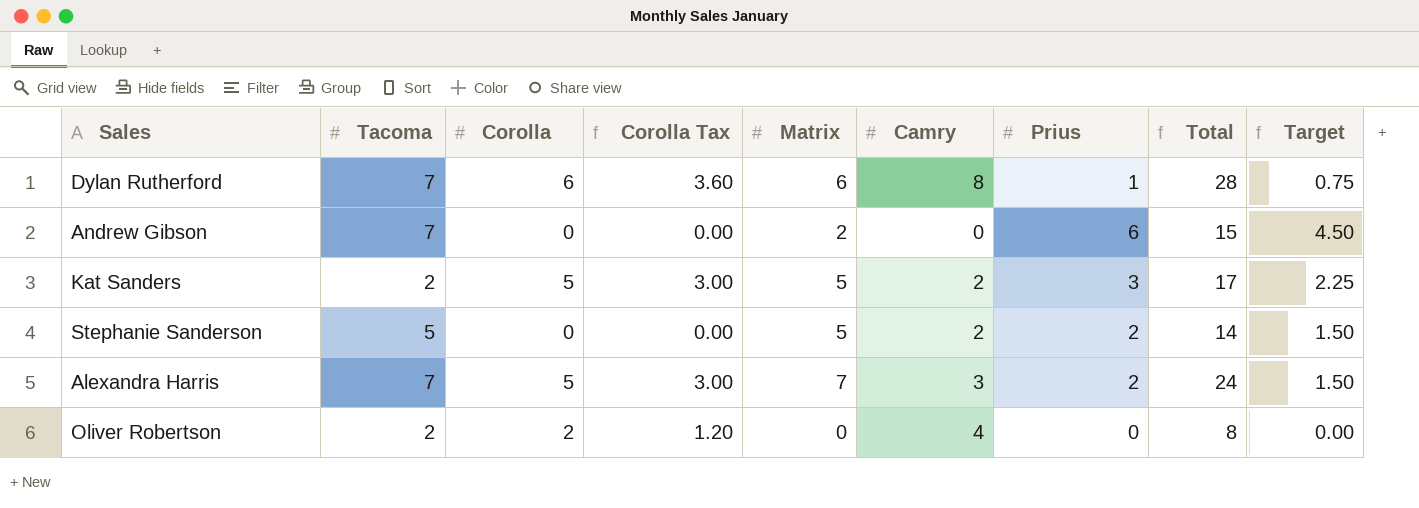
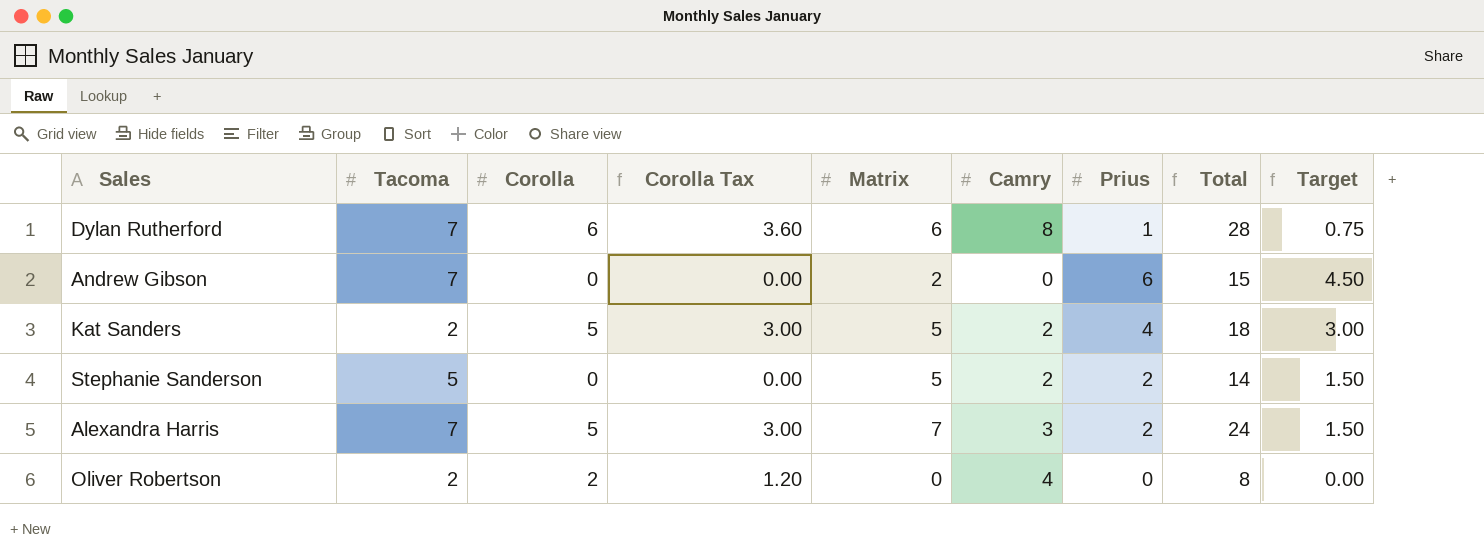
Kat Sanders | Prius: 3 -> 4
Kat Sanders | Total: 17 -> 18
Kat Sanders | Target: 2.25 -> 3.00

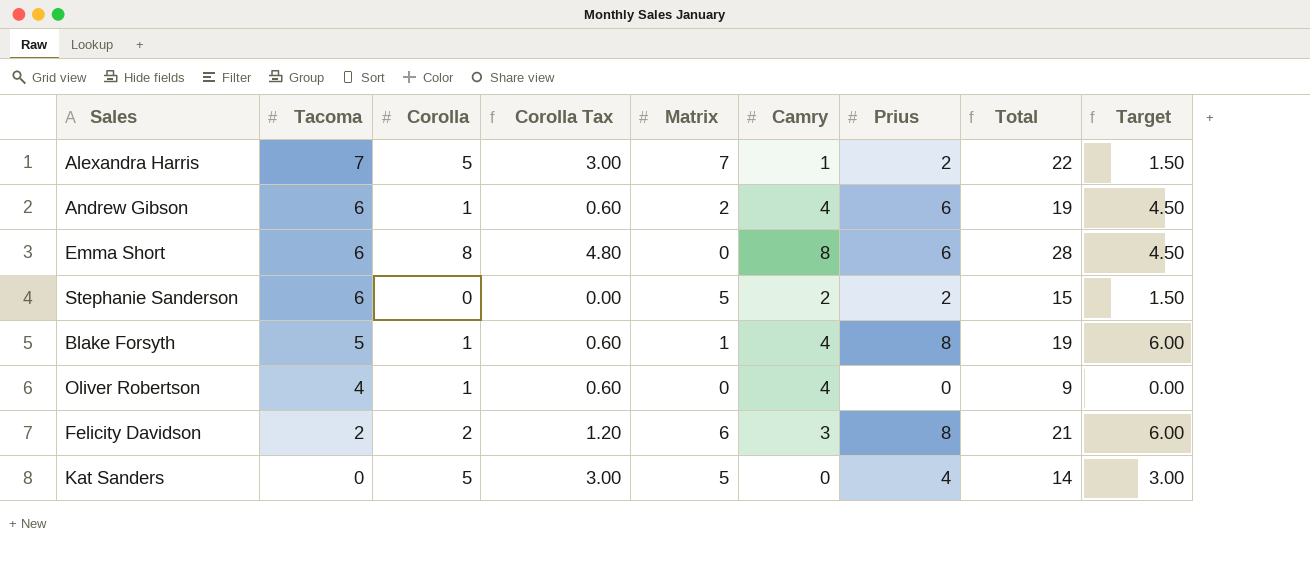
row order: none -> Tacoma descending
row Dylan Rutherford: 7 | 6 | 3.60 | 6 | 8 | 1 | 28 | 0.75 -> none
Alexandra Harris | Camry: 3 -> 1
Alexandra Harris | Total: 24 -> 22
Andrew Gibson | Tacoma: 7 -> 6
Andrew Gibson | Corolla: 0 -> 1
Andrew Gibson | Corolla Tax: 0.00 -> 0.60
Andrew Gibson | Camry: 0 -> 4
Andrew Gibson | Total: 15 -> 19
row Emma Short: none -> 6 | 8 | 4.80 | 0 | 8 | 6 | 28 | 4.50
Stephanie Sanderson | Tacoma: 5 -> 6
Stephanie Sanderson | Total: 14 -> 15
row Blake Forsyth: none -> 5 | 1 | 0.60 | 1 | 4 | 8 | 19 | 6.00
Oliver Robertson | Tacoma: 2 -> 4
Oliver Robertson | Corolla: 2 -> 1
Oliver Robertson | Corolla Tax: 1.20 -> 0.60
Oliver Robertson | Total: 8 -> 9
row Felicity Davidson: none -> 2 | 2 | 1.20 | 6 | 3 | 8 | 21 | 6.00
Kat Sanders | Tacoma: 2 -> 0
Kat Sanders | Camry: 2 -> 0
Kat Sanders | Total: 18 -> 14

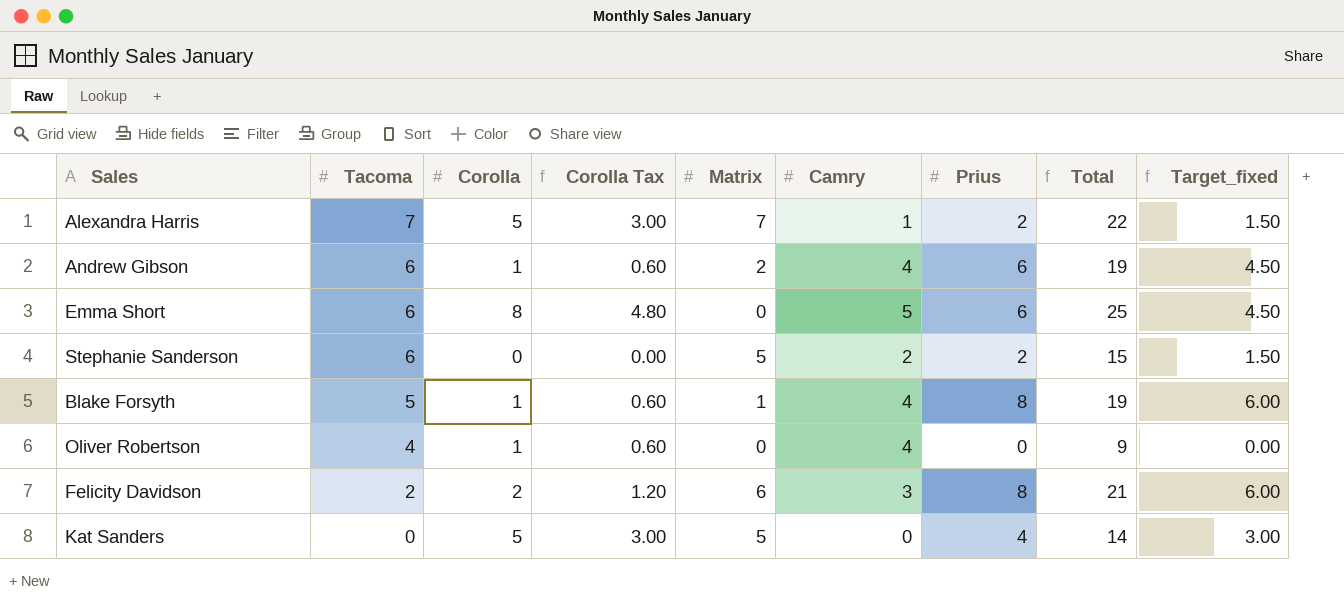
column name: Target -> Target_fixed
Emma Short | Camry: 8 -> 5
Emma Short | Total: 28 -> 25

